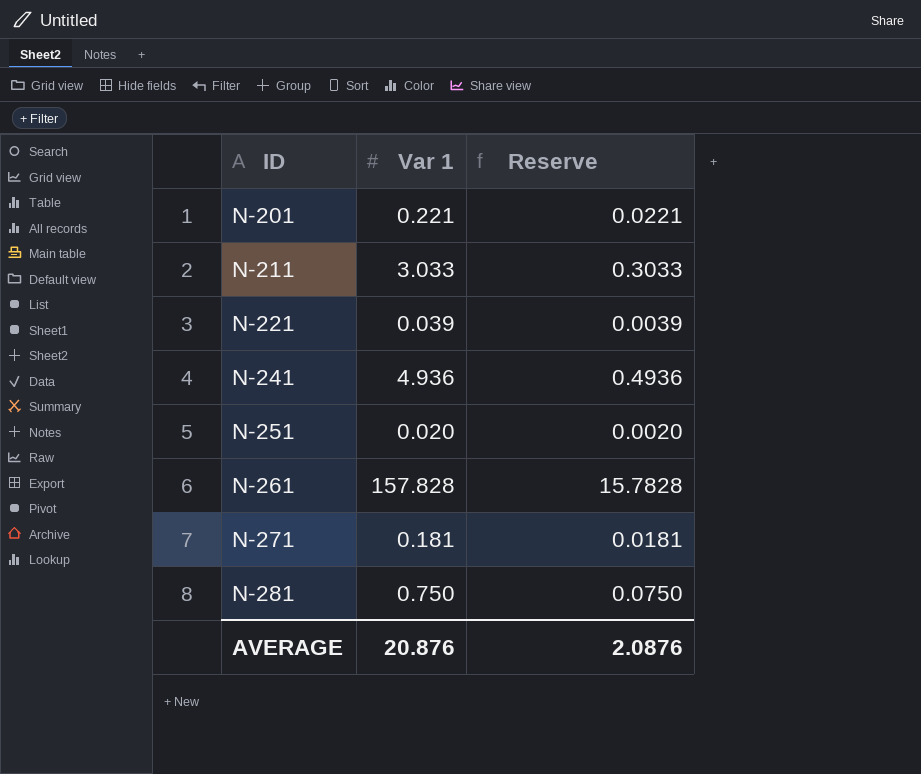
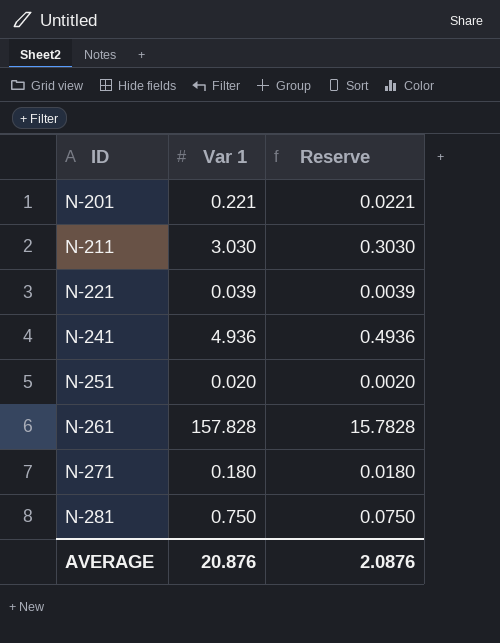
N-211 | Var 1: 3.033 -> 3.030
N-211 | Reserve: 0.3033 -> 0.3030
N-271 | Var 1: 0.181 -> 0.180
N-271 | Reserve: 0.0181 -> 0.0180

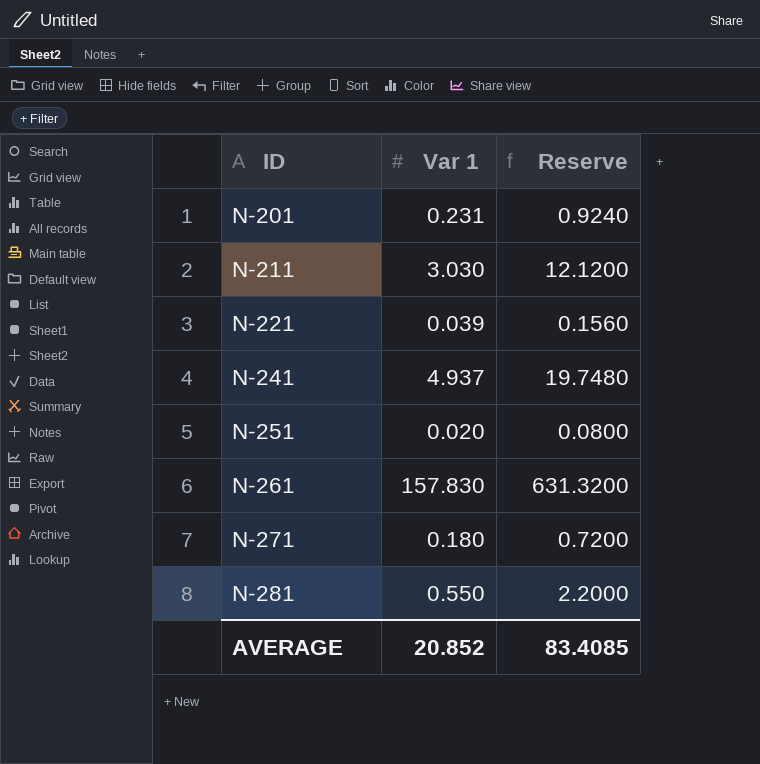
column Reserve | formula: [Var 1] * 0.1 -> [Var 1] * 4
N-201 | Var 1: 0.221 -> 0.231
N-241 | Var 1: 4.936 -> 4.937
N-261 | Var 1: 157.828 -> 157.830
N-281 | Var 1: 0.750 -> 0.550
AVERAGE | Var 1: 20.876 -> 20.852
AVERAGE | Reserve: 2.0876 -> 83.4085

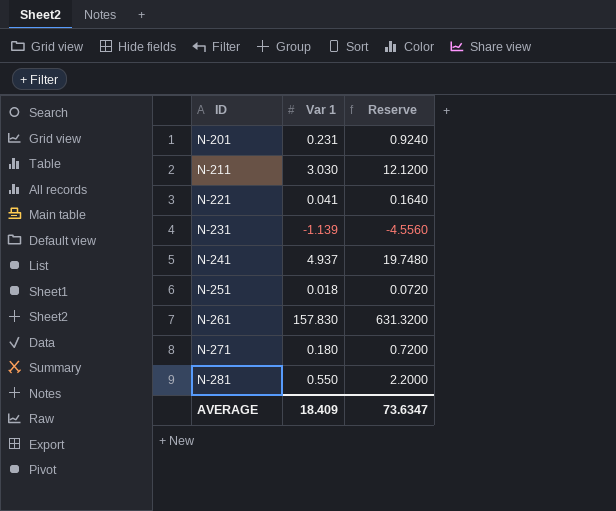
N-221 | Var 1: 0.039 -> 0.041
N-221 | Reserve: 0.1560 -> 0.1640
row N-231: none -> -1.139 | -4.5560
N-251 | Var 1: 0.020 -> 0.018
N-251 | Reserve: 0.0800 -> 0.0720
AVERAGE | Var 1: 20.852 -> 18.409
AVERAGE | Reserve: 83.4085 -> 73.6347

